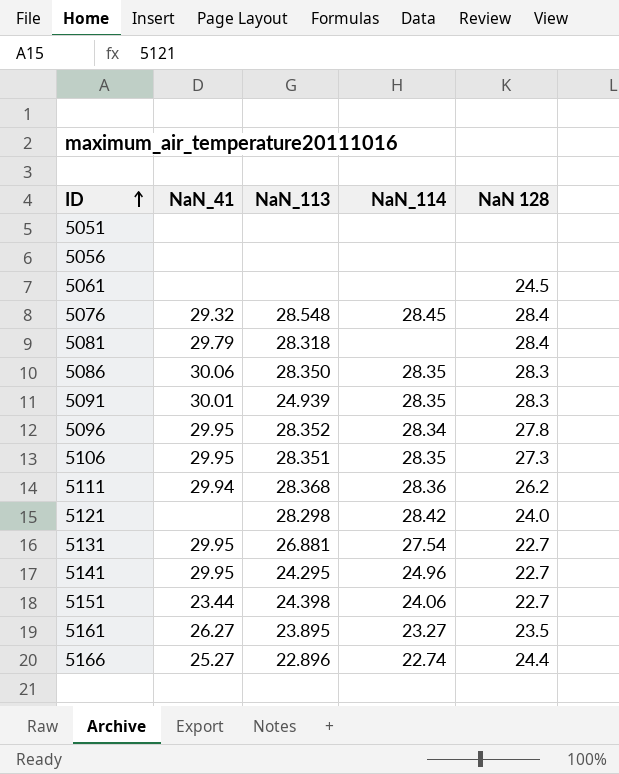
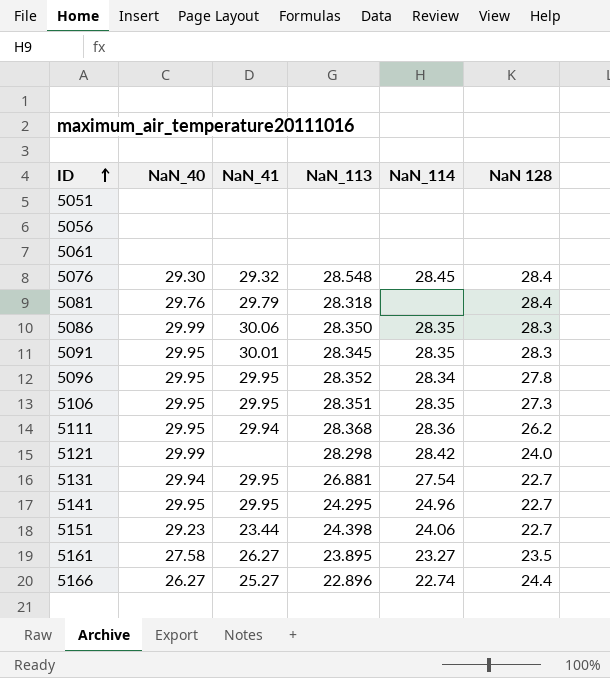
column NaN_40 | position: none -> 2
5061 | NaN 128: 24.5 -> none
5091 | NaN_113: 24.939 -> 28.345

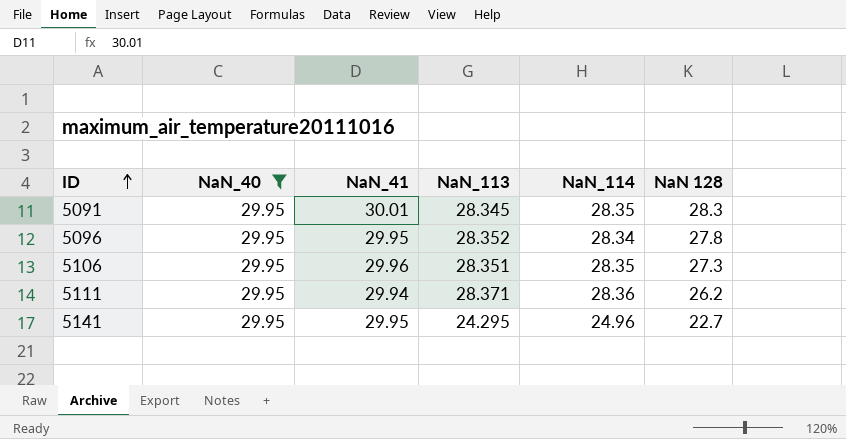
filter: none -> NaN_40 = 29.95
5106 | NaN_41: 29.95 -> 29.96
5111 | NaN_113: 28.368 -> 28.371

